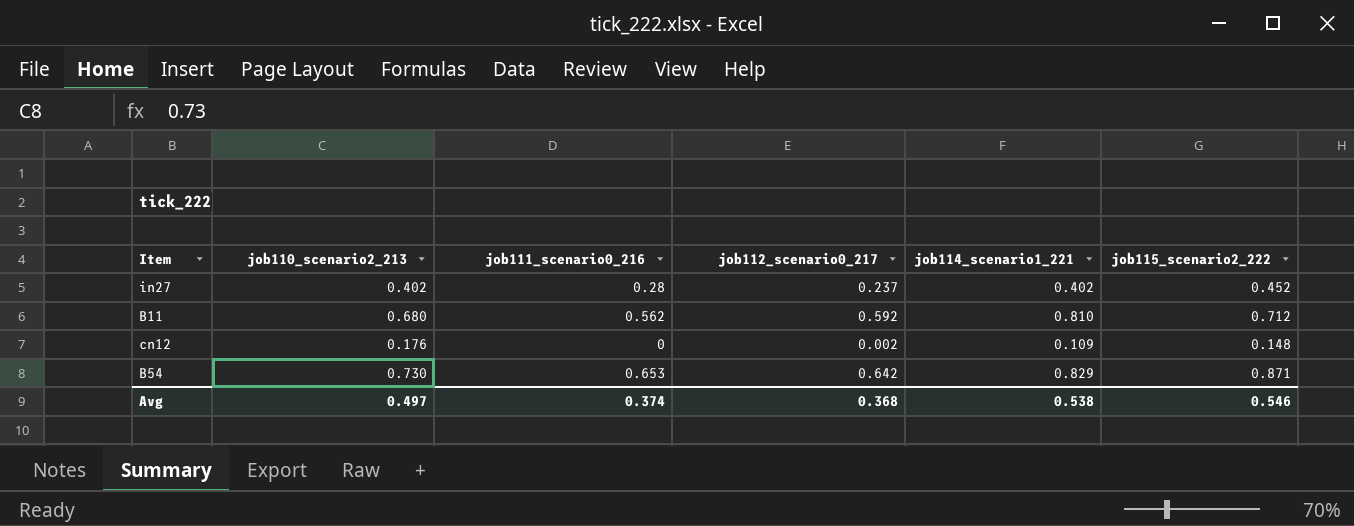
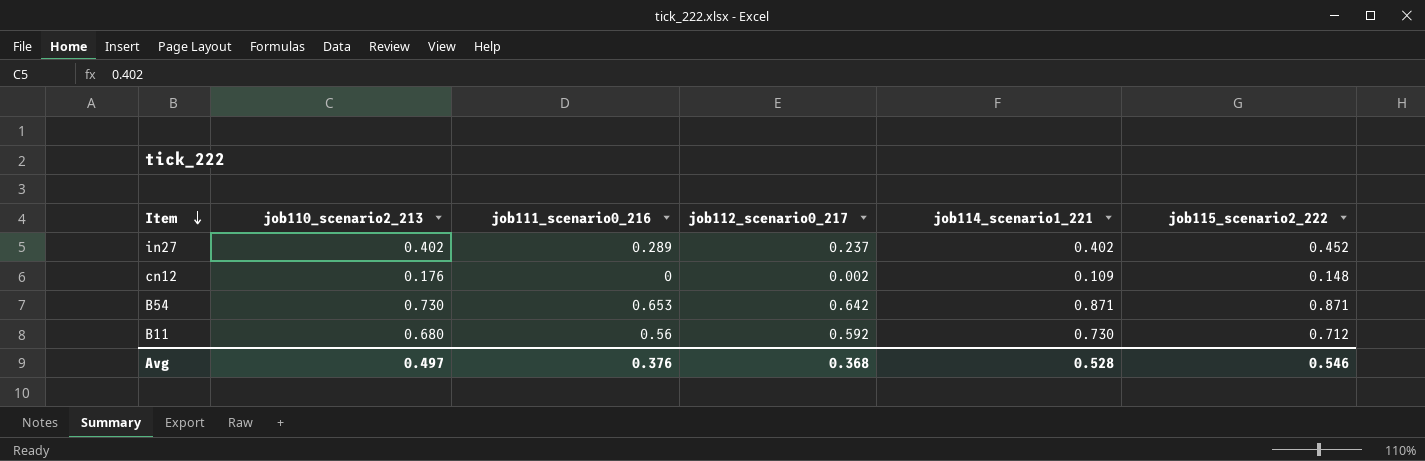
row order: none -> Item descending
in27 | job111_scenario0_216: 0.28 -> 0.289
B54 | job114_scenario1_221: 0.829 -> 0.871
B11 | job111_scenario0_216: 0.562 -> 0.56
B11 | job114_scenario1_221: 0.810 -> 0.730
Avg | job111_scenario0_216: 0.374 -> 0.376
Avg | job114_scenario1_221: 0.538 -> 0.528

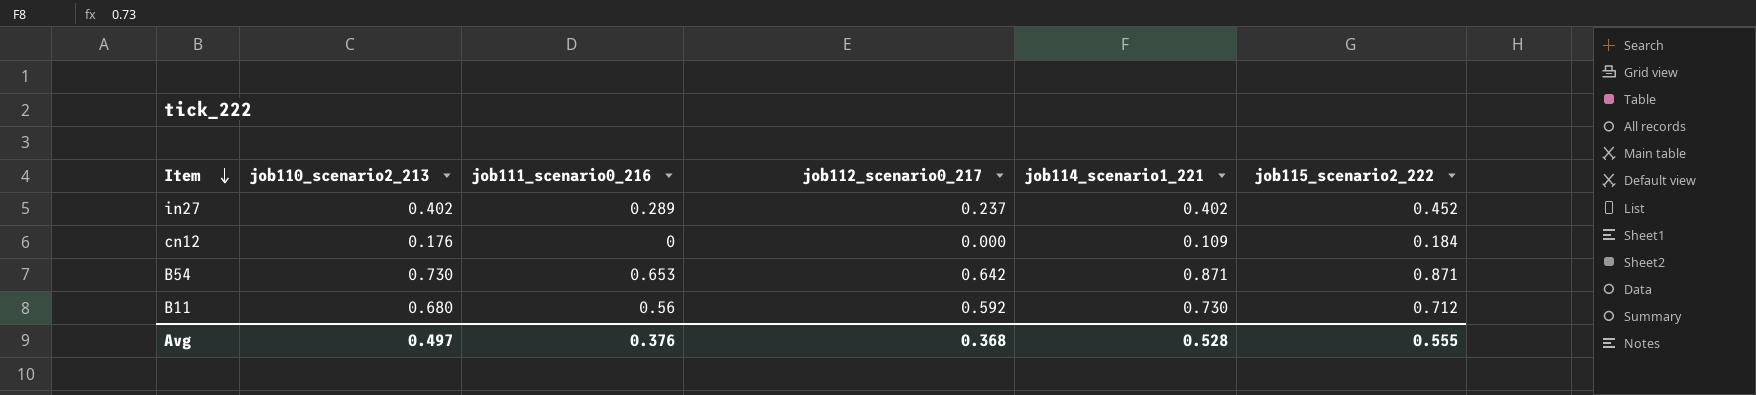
cn12 | job112_scenario0_217: 0.002 -> 0.000
cn12 | job115_scenario2_222: 0.148 -> 0.184
Avg | job115_scenario2_222: 0.546 -> 0.555

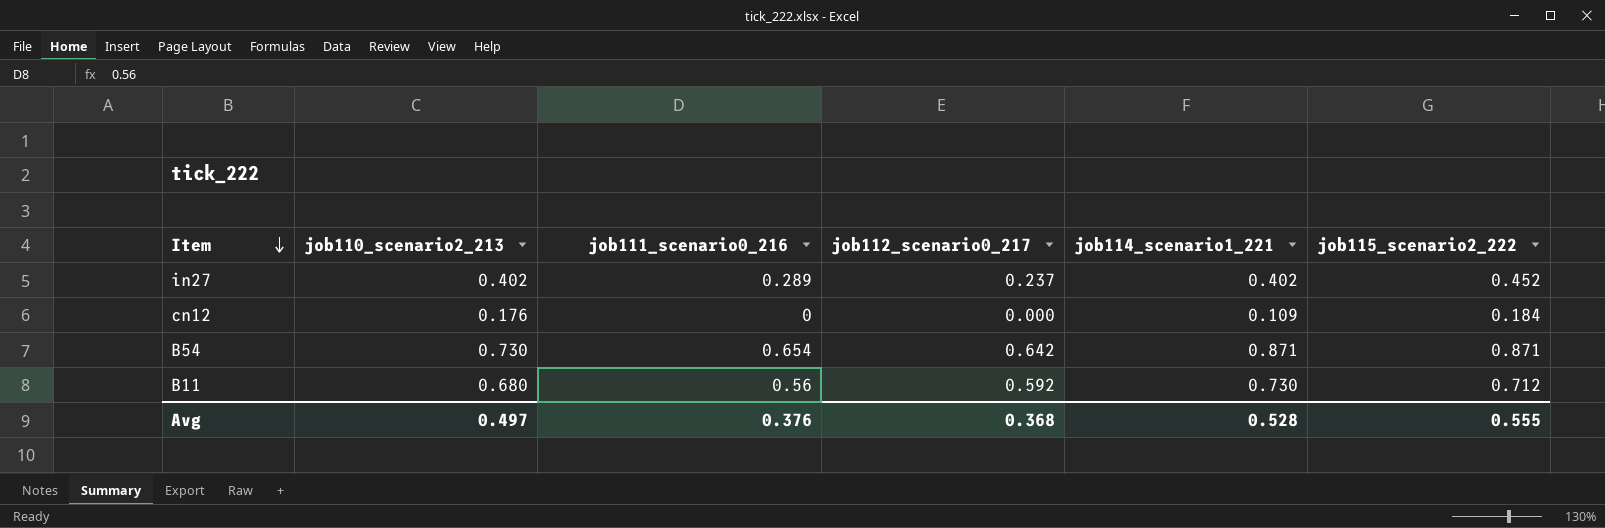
B54 | job111_scenario0_216: 0.653 -> 0.654

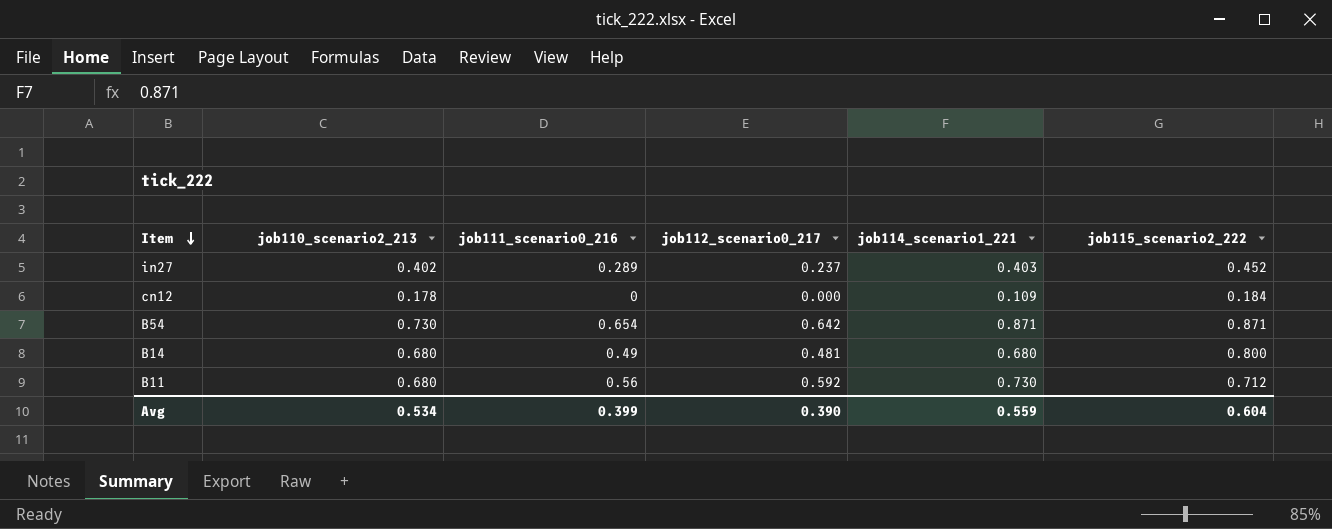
in27 | job114_scenario1_221: 0.402 -> 0.403
cn12 | job110_scenario2_213: 0.176 -> 0.178
row B14: none -> 0.680 | 0.49 | 0.481 | 0.680 | 0.800
Avg | job110_scenario2_213: 0.497 -> 0.534
Avg | job111_scenario0_216: 0.376 -> 0.399
Avg | job112_scenario0_217: 0.368 -> 0.390
Avg | job114_scenario1_221: 0.528 -> 0.559
Avg | job115_scenario2_222: 0.555 -> 0.604

